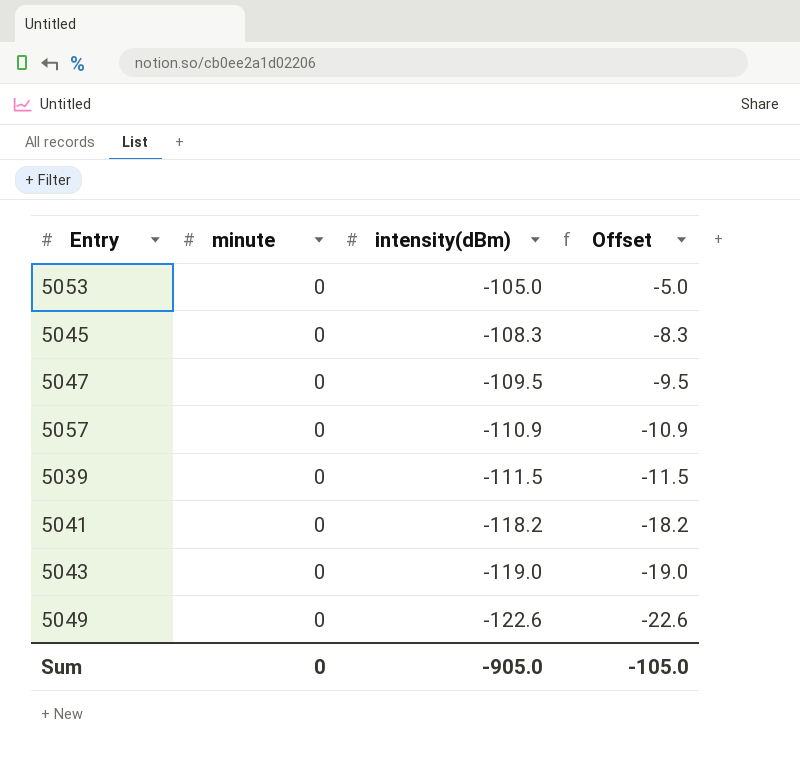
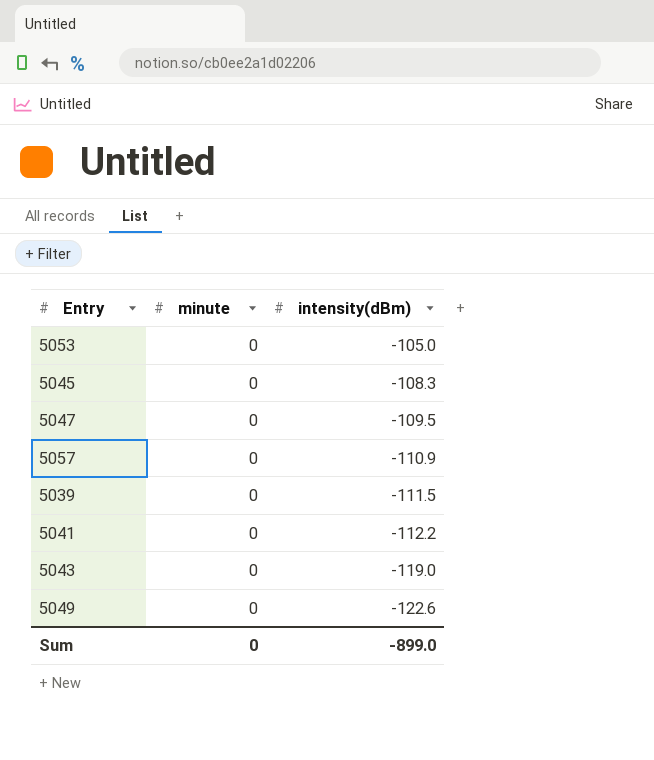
column Offset | formula: [intensity(dBm)] + 100 -> none
5041 | intensity(dBm): -118.2 -> -112.2
Sum | intensity(dBm): -905.0 -> -899.0

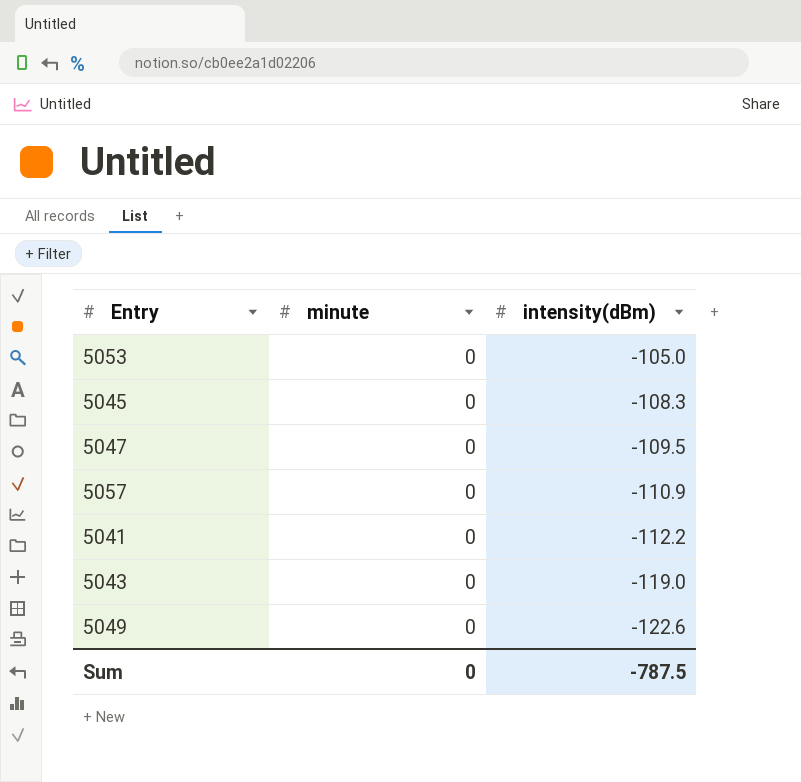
row 5039: 0 | -111.5 -> none
Sum | intensity(dBm): -899.0 -> -787.5

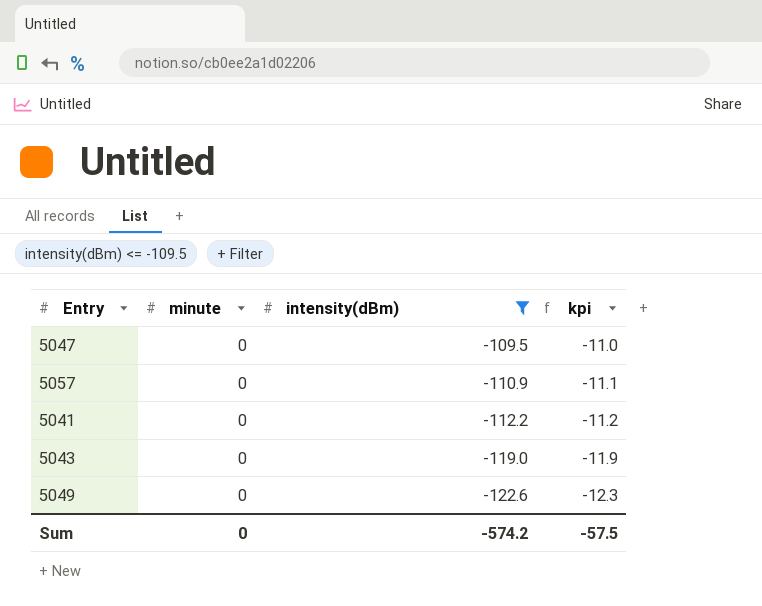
filter: none -> intensity(dBm) <= -109.5
column kpi | formula: none -> [intensity(dBm)] * 0.1
Sum | intensity(dBm): -787.5 -> -574.2

